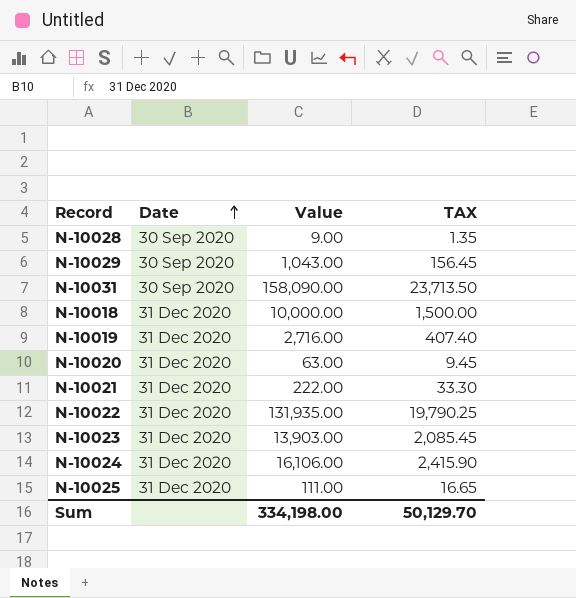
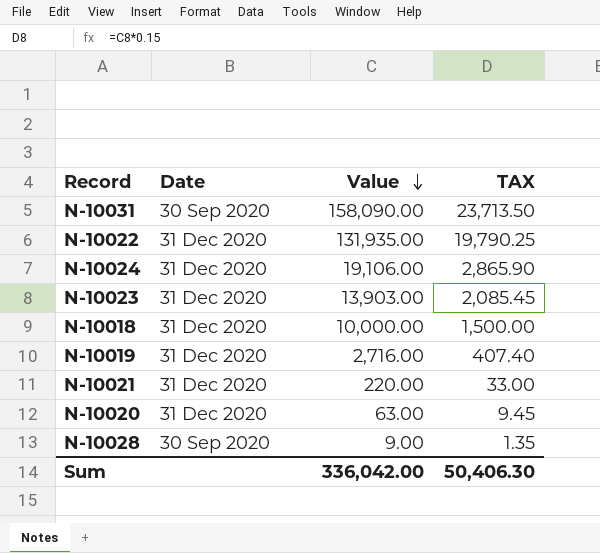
row order: Date ascending -> Value descending
row N-10029: 30 Sep 2020 | 1,043.00 | 156.45 -> none
row N-10025: 31 Dec 2020 | 111.00 | 16.65 -> none
N-10024 | Value: 16,106.00 -> 19,106.00
N-10024 | TAX: 2,415.90 -> 2,865.90
N-10021 | Value: 222.00 -> 220.00
N-10021 | TAX: 33.30 -> 33.00
Sum | Value: 334,198.00 -> 336,042.00
Sum | TAX: 50,129.70 -> 50,406.30

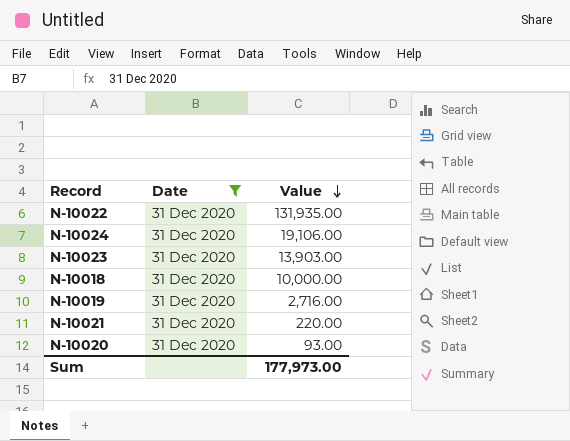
filter: none -> Date = 31 Dec 2020
column TAX | formula: [Value] * 0.15 -> none
N-10020 | Value: 63.00 -> 93.00
Sum | Value: 336,042.00 -> 177,973.00

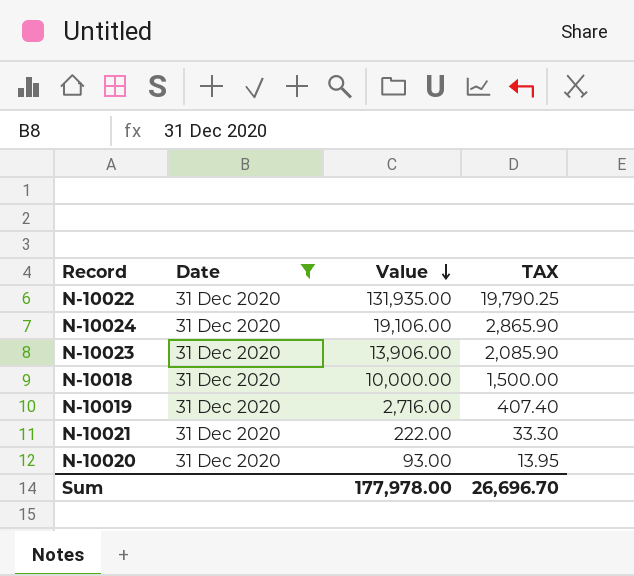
column TAX | formula: none -> [Value] * 0.15
N-10023 | Value: 13,903.00 -> 13,906.00
N-10021 | Value: 220.00 -> 222.00
Sum | Value: 177,973.00 -> 177,978.00

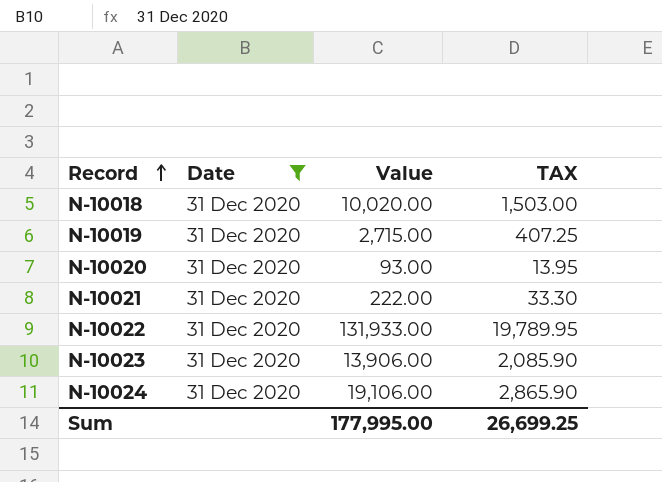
row order: Value descending -> Record ascending
N-10018 | Value: 10,000.00 -> 10,020.00
N-10018 | TAX: 1,500.00 -> 1,503.00
N-10019 | Value: 2,716.00 -> 2,715.00
N-10019 | TAX: 407.40 -> 407.25
N-10022 | Value: 131,935.00 -> 131,933.00
N-10022 | TAX: 19,790.25 -> 19,789.95
Sum | Value: 177,978.00 -> 177,995.00
Sum | TAX: 26,696.70 -> 26,699.25

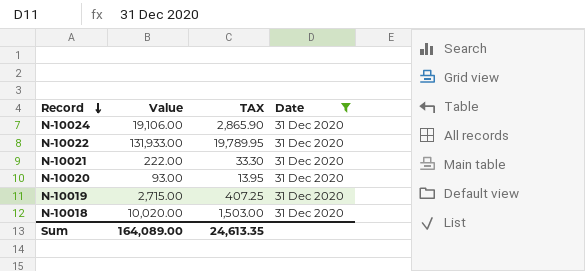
row order: Record ascending -> Record descending
column Date | position: 2 -> 4
row N-10023: 31 Dec 2020 | 13,906.00 | 2,085.90 -> none
Sum | Value: 177,995.00 -> 164,089.00
Sum | TAX: 26,699.25 -> 24,613.35

